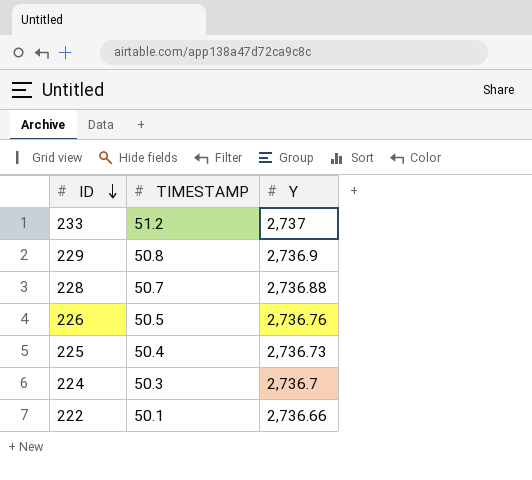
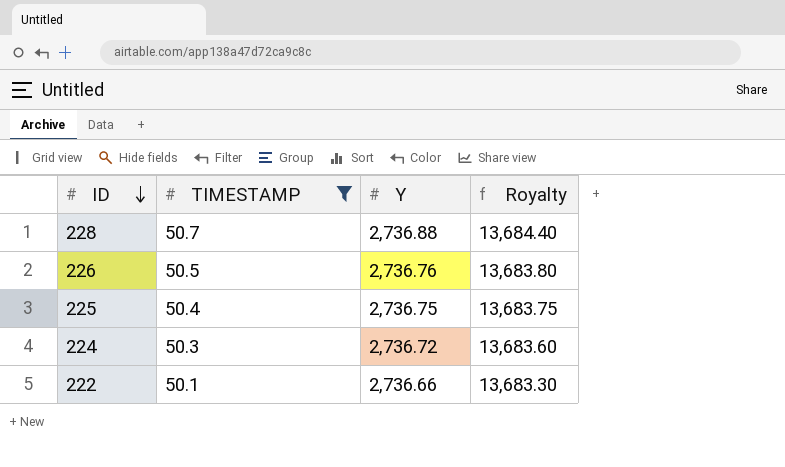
filter: none -> TIMESTAMP <= 50.7
column Royalty | formula: none -> [Y] * 5
225 | Y: 2,736.73 -> 2,736.75
224 | Y: 2,736.7 -> 2,736.72

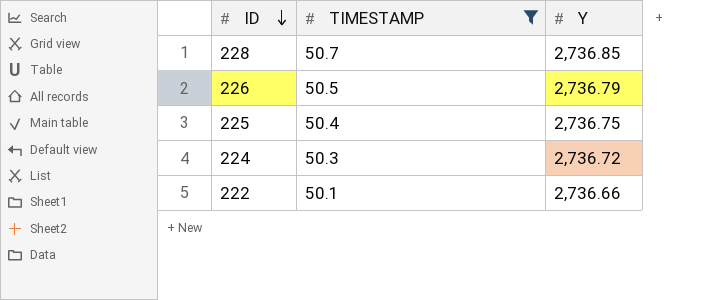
column Royalty | formula: [Y] * 5 -> none
228 | Y: 2,736.88 -> 2,736.85
226 | Y: 2,736.76 -> 2,736.79

